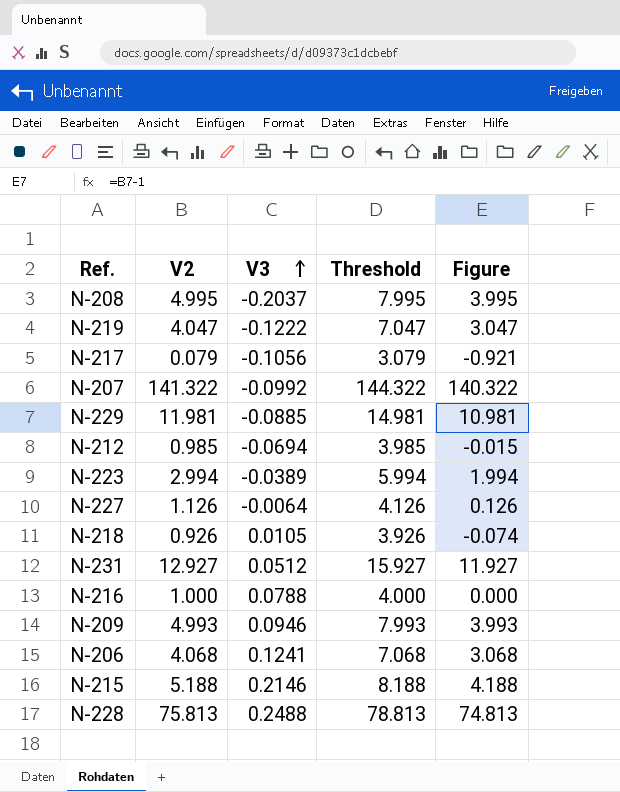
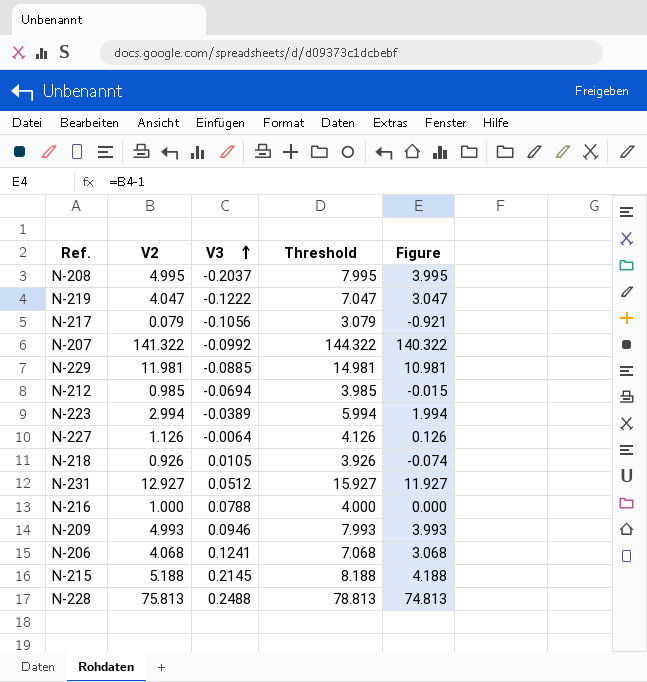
N-215 | V3: 0.2146 -> 0.2145

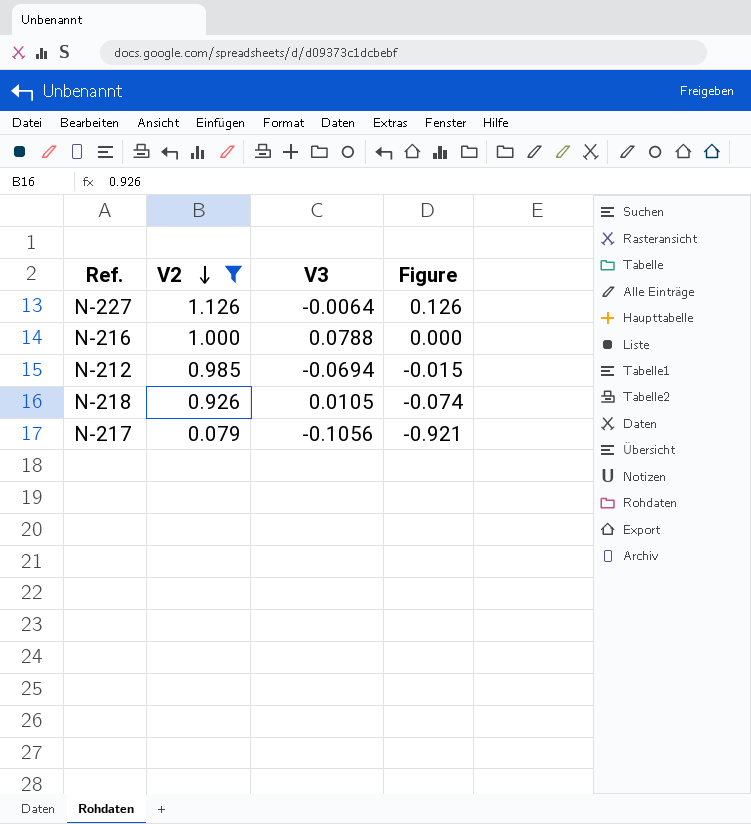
filter: none -> V2 <= 1.126
row order: V3 ascending -> V2 descending
column Threshold | formula: [V2] + 3 -> none

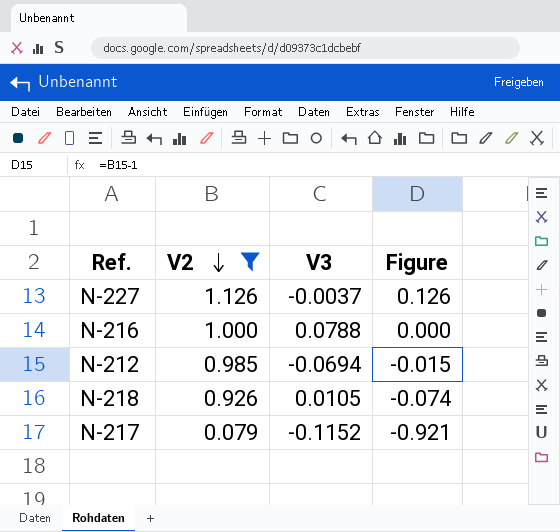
N-227 | V3: -0.0064 -> -0.0037
N-217 | V3: -0.1056 -> -0.1152

